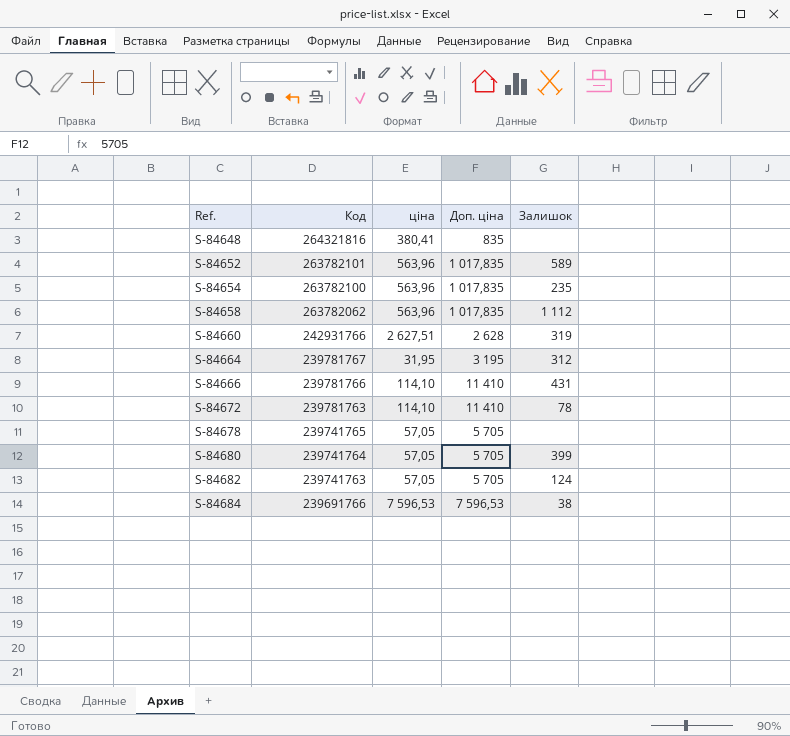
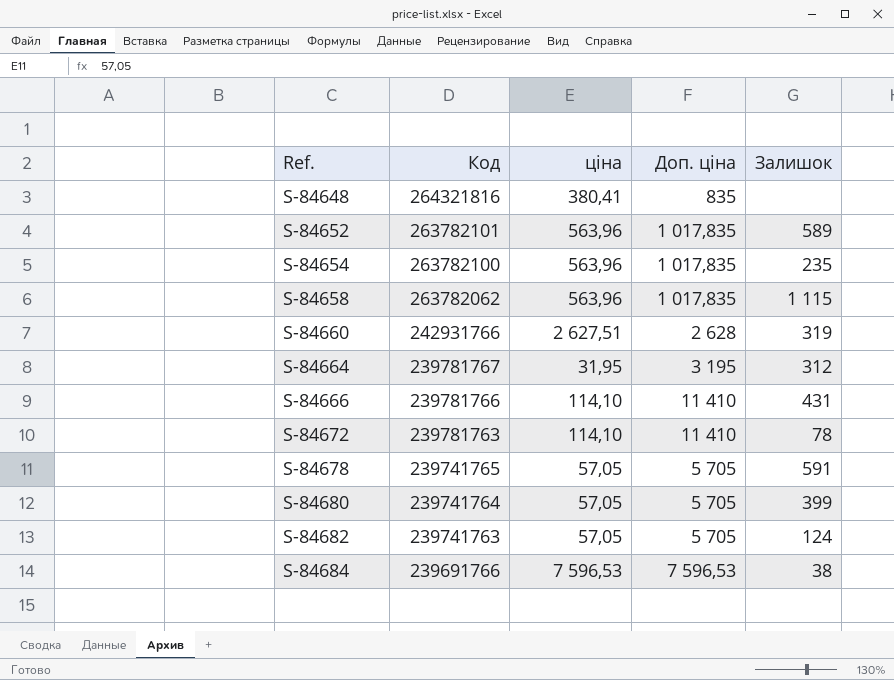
S-84658 | Залишок: 1 112 -> 1 115
S-84678 | Залишок: none -> 591

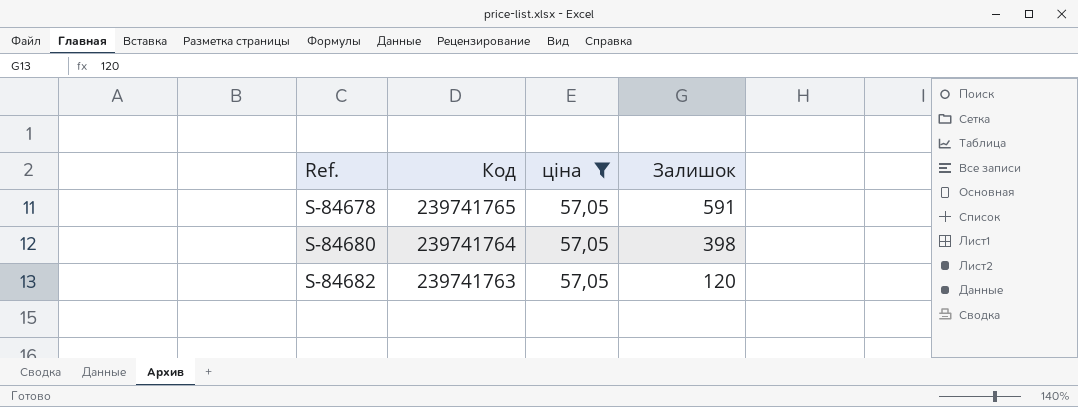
filter: none -> ціна = 57,05
column Доп. ціна | position: 4 -> none
S-84680 | Залишок: 399 -> 398
S-84682 | Залишок: 124 -> 120

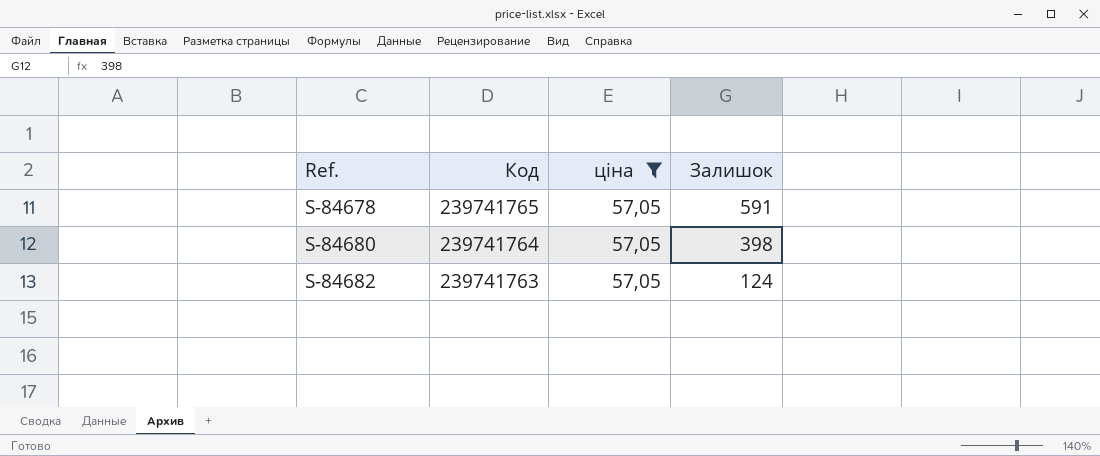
S-84682 | Залишок: 120 -> 124

